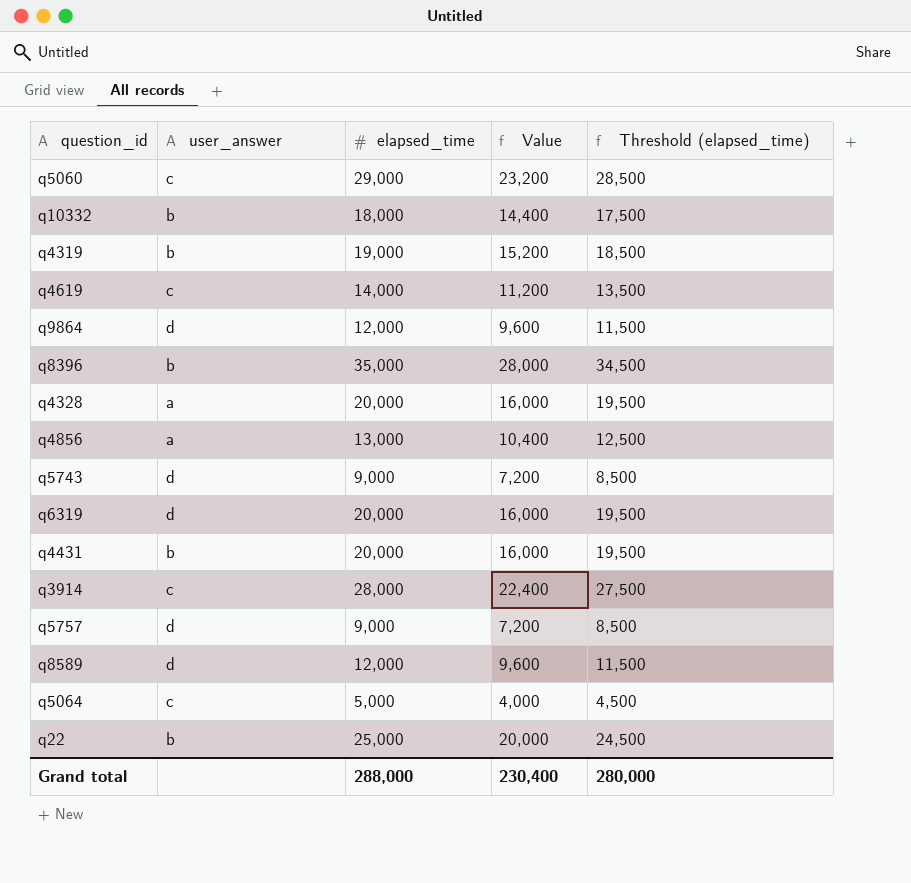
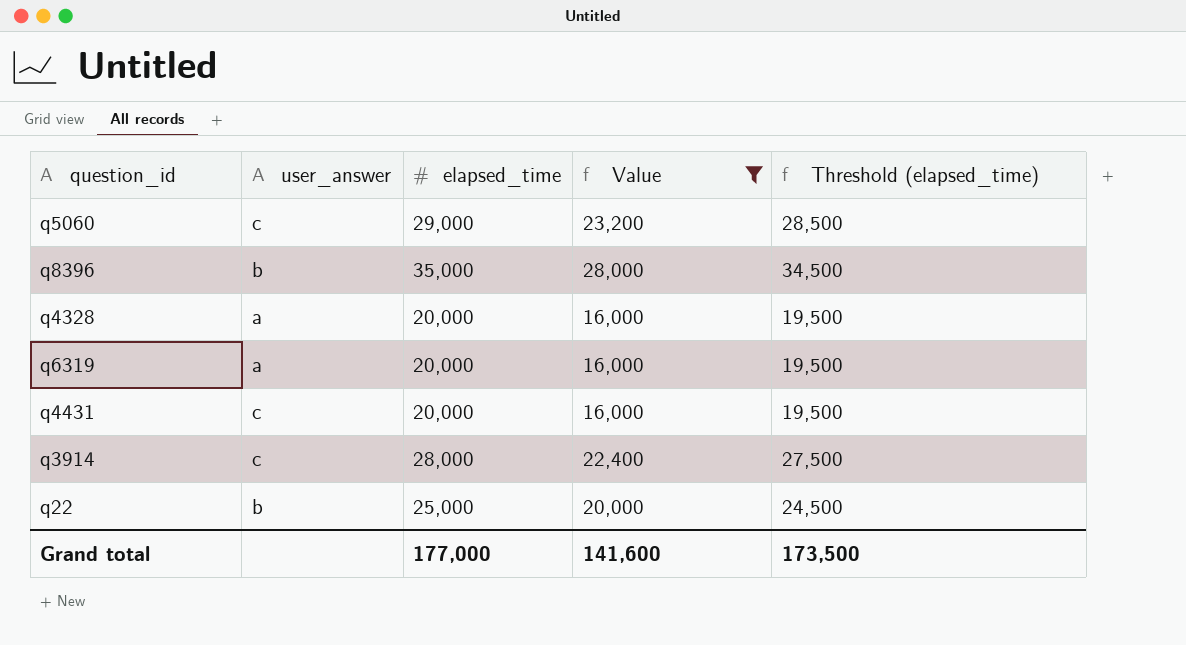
filter: none -> Value >= 16,000
q6319 | user_answer: d -> a
q4431 | user_answer: b -> c
Grand total | elapsed_time: 288,000 -> 177,000
Grand total | Value: 230,400 -> 141,600
Grand total | Threshold (elapsed_time): 280,000 -> 173,500

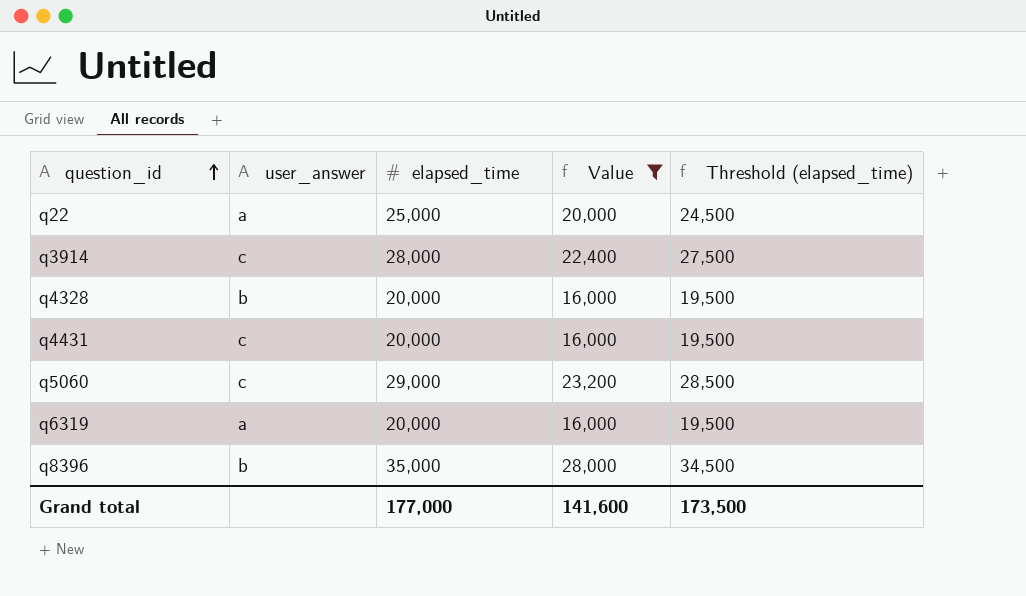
row order: none -> question_id ascending
q22 | user_answer: b -> a
q4328 | user_answer: a -> b

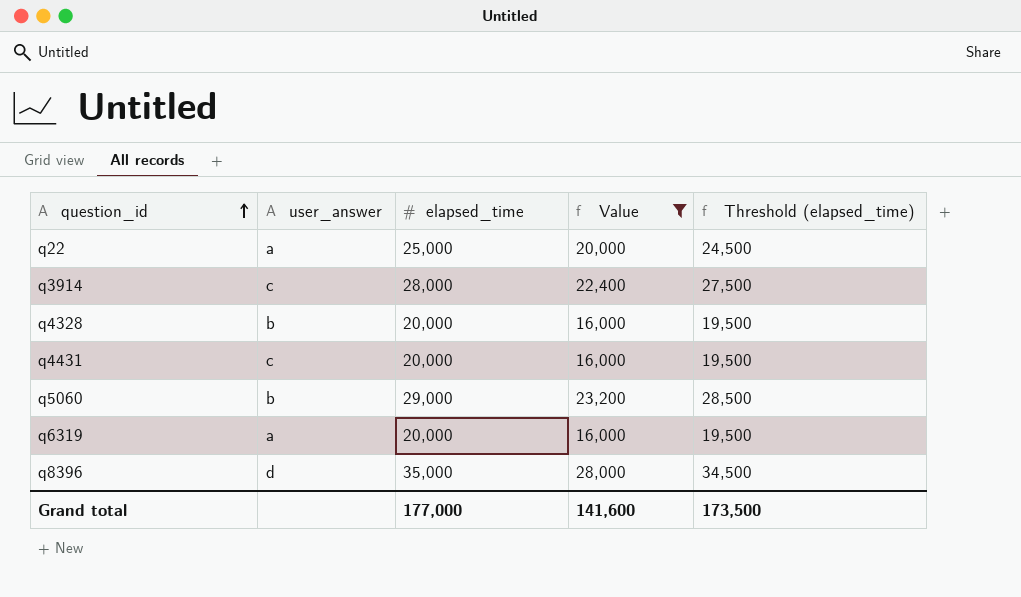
q5060 | user_answer: c -> b
q8396 | user_answer: b -> d

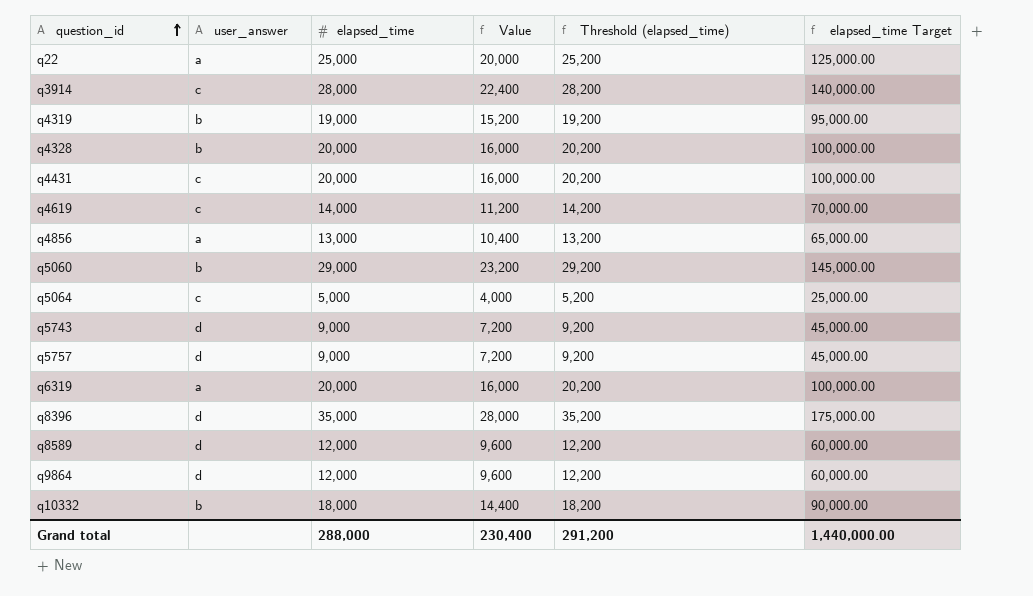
filter: Value >= 16,000 -> none
column Threshold (elapsed_time) | formula: [elapsed_time] - 500 -> [elapsed_time] + 200
column elapsed_time Target | formula: none -> [elapsed_time] * 5
Grand total | elapsed_time: 177,000 -> 288,000
Grand total | Value: 141,600 -> 230,400
Grand total | Threshold (elapsed_time): 173,500 -> 291,200

